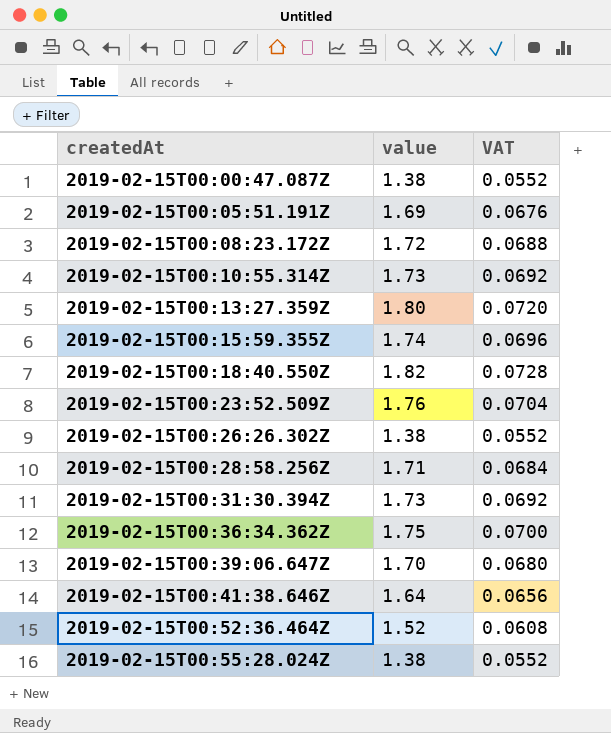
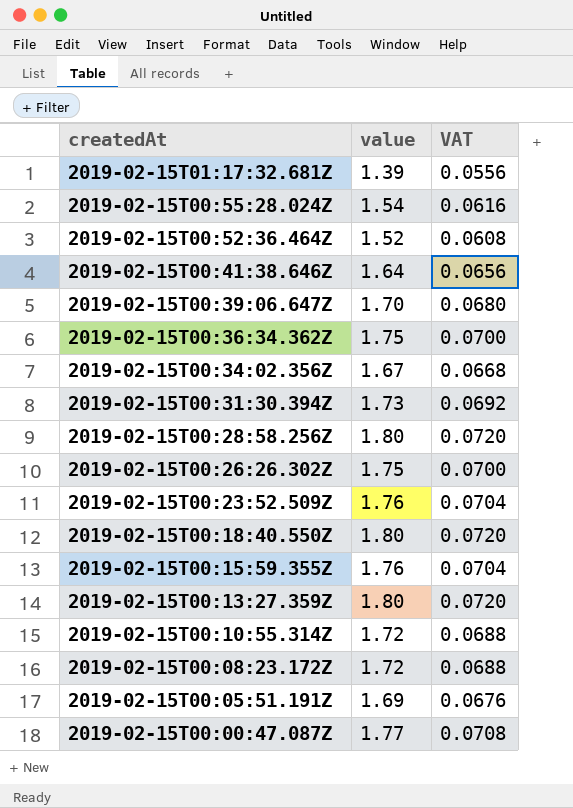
row order: createdAt ascending -> createdAt descending
row 2019-02-15T01:17:32.681Z: none -> 1.39 | 0.0556
2019-02-15T00:55:28.024Z | value: 1.38 -> 1.54
2019-02-15T00:55:28.024Z | VAT: 0.0552 -> 0.0616
row 2019-02-15T00:34:02.356Z: none -> 1.67 | 0.0668
2019-02-15T00:28:58.256Z | value: 1.71 -> 1.80
2019-02-15T00:28:58.256Z | VAT: 0.0684 -> 0.0720
2019-02-15T00:26:26.302Z | value: 1.38 -> 1.75
2019-02-15T00:26:26.302Z | VAT: 0.0552 -> 0.0700
2019-02-15T00:18:40.550Z | value: 1.82 -> 1.80
2019-02-15T00:18:40.550Z | VAT: 0.0728 -> 0.0720
2019-02-15T00:15:59.355Z | value: 1.74 -> 1.76
2019-02-15T00:15:59.355Z | VAT: 0.0696 -> 0.0704
2019-02-15T00:10:55.314Z | value: 1.73 -> 1.72
2019-02-15T00:10:55.314Z | VAT: 0.0692 -> 0.0688
2019-02-15T00:00:47.087Z | value: 1.38 -> 1.77
2019-02-15T00:00:47.087Z | VAT: 0.0552 -> 0.0708

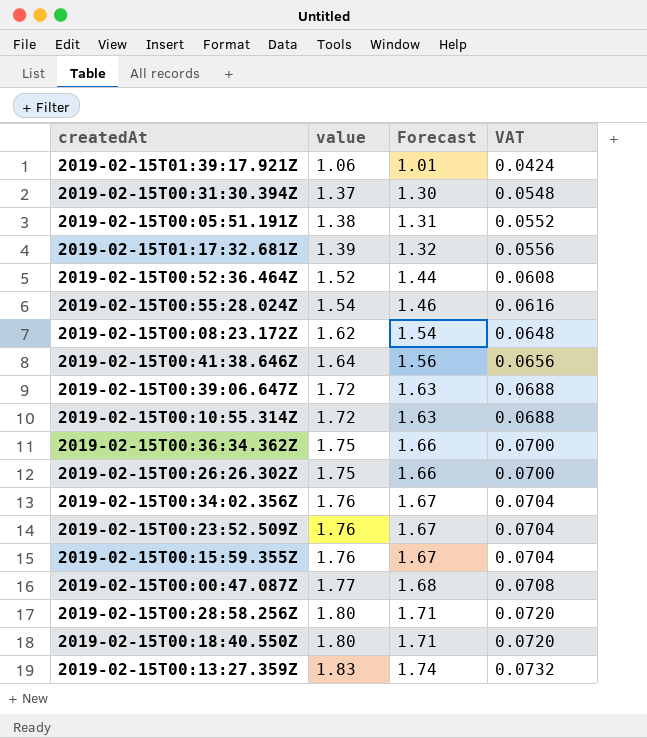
row order: createdAt descending -> value ascending
column Forecast | formula: none -> [value] * 0.95
row 2019-02-15T01:39:17.921Z: none -> 1.06 | 1.01 | 0.0424
2019-02-15T00:31:30.394Z | value: 1.73 -> 1.37
2019-02-15T00:31:30.394Z | VAT: 0.0692 -> 0.0548
2019-02-15T00:05:51.191Z | value: 1.69 -> 1.38
2019-02-15T00:05:51.191Z | VAT: 0.0676 -> 0.0552
2019-02-15T00:08:23.172Z | value: 1.72 -> 1.62
2019-02-15T00:08:23.172Z | VAT: 0.0688 -> 0.0648
2019-02-15T00:39:06.647Z | value: 1.70 -> 1.72
2019-02-15T00:39:06.647Z | VAT: 0.0680 -> 0.0688
2019-02-15T00:34:02.356Z | value: 1.67 -> 1.76
2019-02-15T00:34:02.356Z | VAT: 0.0668 -> 0.0704
2019-02-15T00:13:27.359Z | value: 1.80 -> 1.83
2019-02-15T00:13:27.359Z | VAT: 0.0720 -> 0.0732

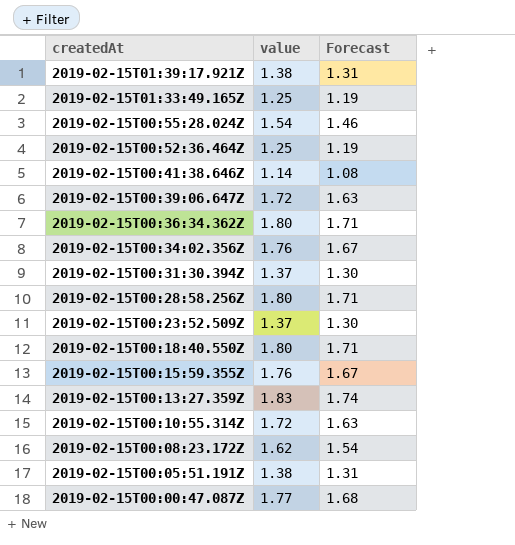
row order: value ascending -> createdAt descending
column VAT | formula: [value] * 0.04 -> none
row 2019-02-15T01:17:32.681Z: 1.39 | 1.32 | 0.0556 -> none
row 2019-02-15T00:26:26.302Z: 1.75 | 1.66 | 0.0700 -> none
2019-02-15T01:39:17.921Z | value: 1.06 -> 1.38
2019-02-15T01:39:17.921Z | Forecast: 1.01 -> 1.31
row 2019-02-15T01:33:49.165Z: none -> 1.25 | 1.19
2019-02-15T00:52:36.464Z | value: 1.52 -> 1.25
2019-02-15T00:52:36.464Z | Forecast: 1.44 -> 1.19
2019-02-15T00:41:38.646Z | value: 1.64 -> 1.14
2019-02-15T00:41:38.646Z | Forecast: 1.56 -> 1.08
2019-02-15T00:36:34.362Z | value: 1.75 -> 1.80
2019-02-15T00:36:34.362Z | Forecast: 1.66 -> 1.71
2019-02-15T00:23:52.509Z | value: 1.76 -> 1.37
2019-02-15T00:23:52.509Z | Forecast: 1.67 -> 1.30

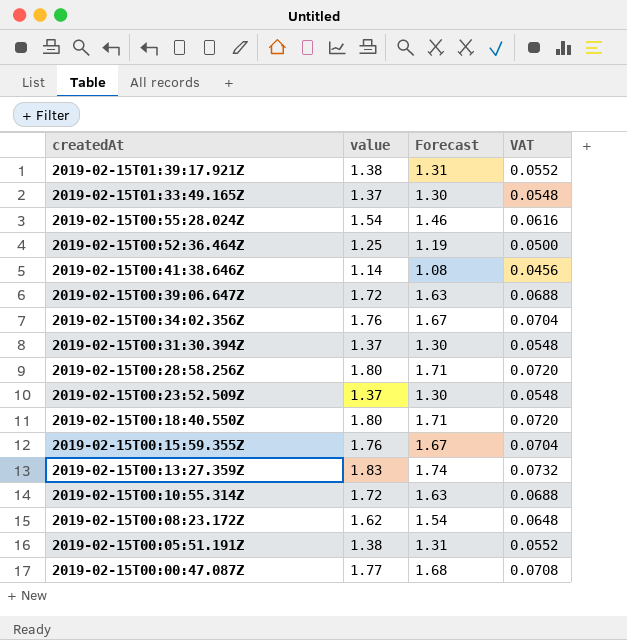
column VAT | formula: none -> [value] * 0.04
row 2019-02-15T00:36:34.362Z: 1.80 | 1.71 -> none
2019-02-15T01:33:49.165Z | value: 1.25 -> 1.37
2019-02-15T01:33:49.165Z | Forecast: 1.19 -> 1.30

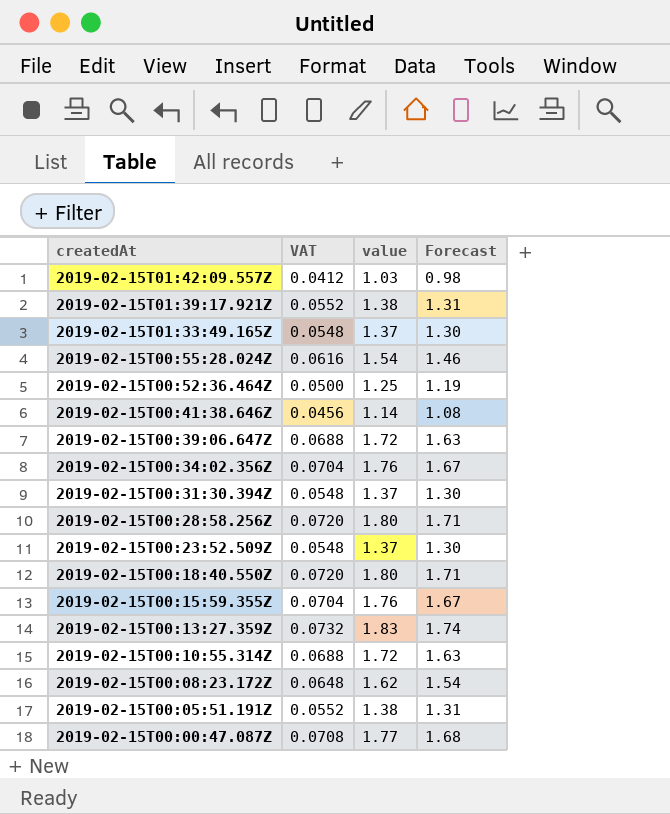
column VAT | position: 4 -> 2
row 2019-02-15T01:42:09.557Z: none -> 0.0412 | 1.03 | 0.98

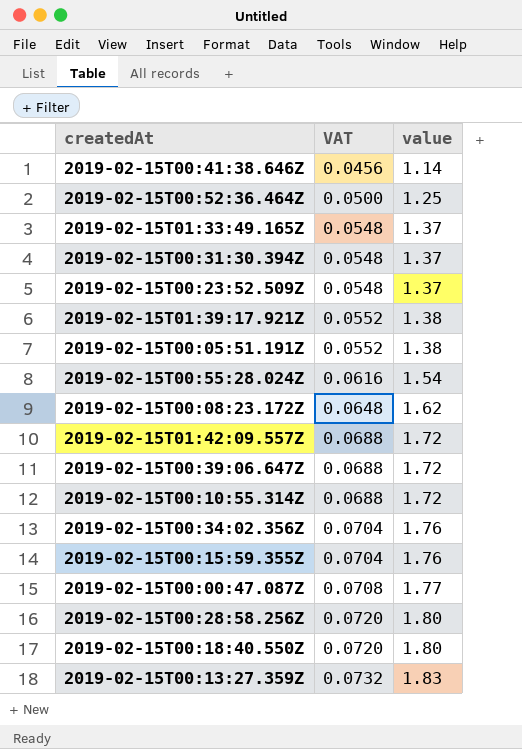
row order: createdAt descending -> VAT ascending
column Forecast | formula: [value] * 0.95 -> none
2019-02-15T01:42:09.557Z | VAT: 0.0412 -> 0.0688
2019-02-15T01:42:09.557Z | value: 1.03 -> 1.72

